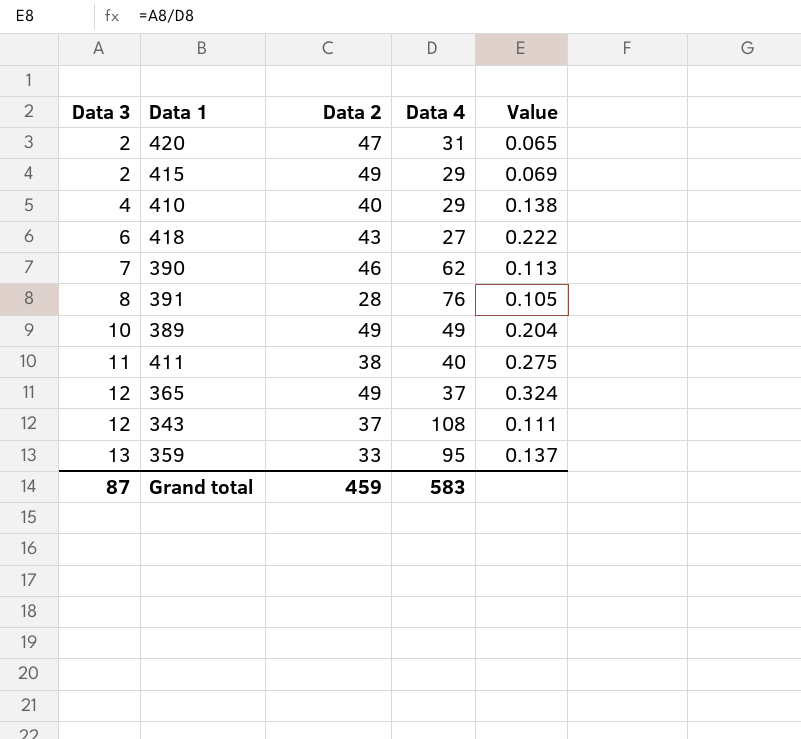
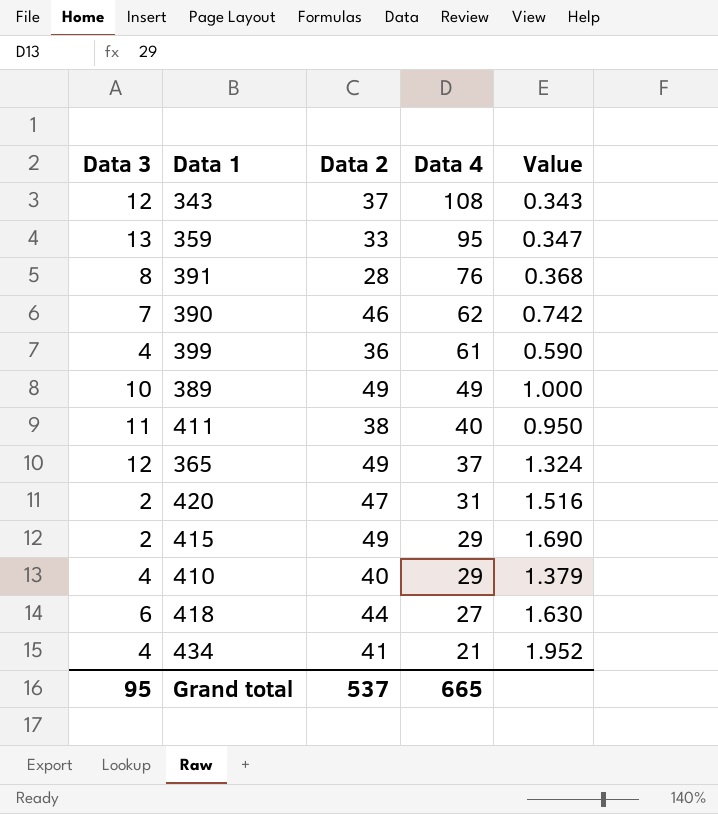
row order: Data 3 ascending -> Data 4 descending
column Value | formula: [Data 3] / [Data 4] -> [Data 2] / [Data 4]
row 399: none -> 4 | 36 | 61 | 0.590
418 | Data 2: 43 -> 44
row 434: none -> 4 | 41 | 21 | 1.952
Grand total | Data 3: 87 -> 95
Grand total | Data 2: 459 -> 537
Grand total | Data 4: 583 -> 665

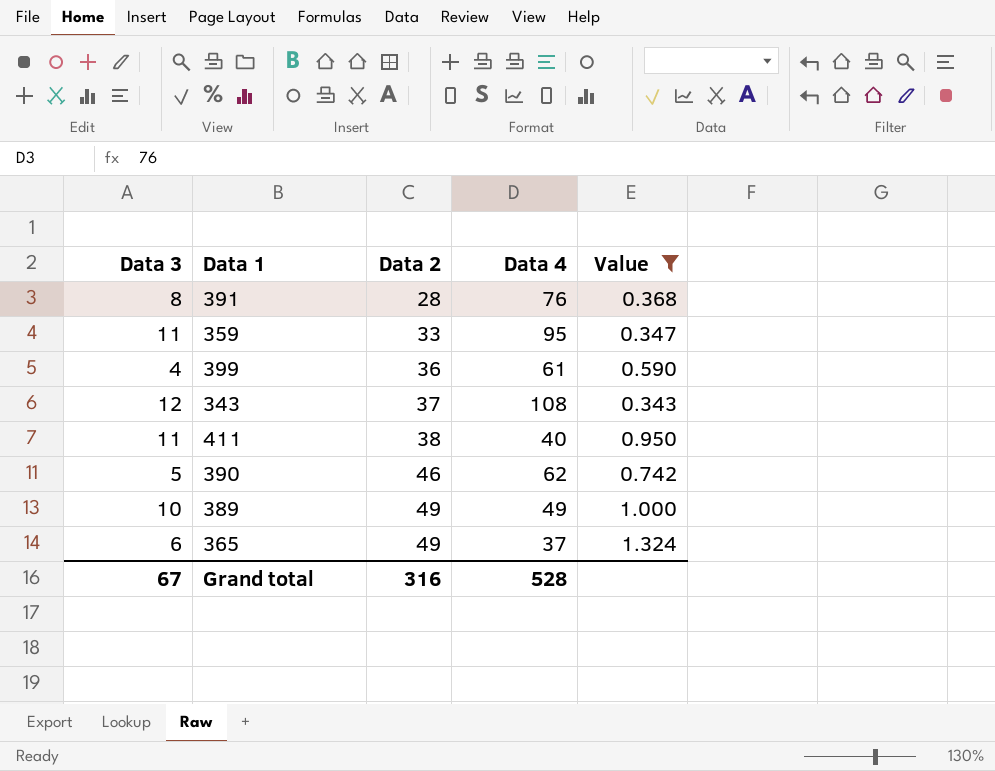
filter: none -> Value <= 1.324
row order: Data 4 descending -> Data 2 ascending
359 | Data 3: 13 -> 11
390 | Data 3: 7 -> 5
365 | Data 3: 12 -> 6
Grand total | Data 3: 95 -> 67
Grand total | Data 2: 537 -> 316
Grand total | Data 4: 665 -> 528

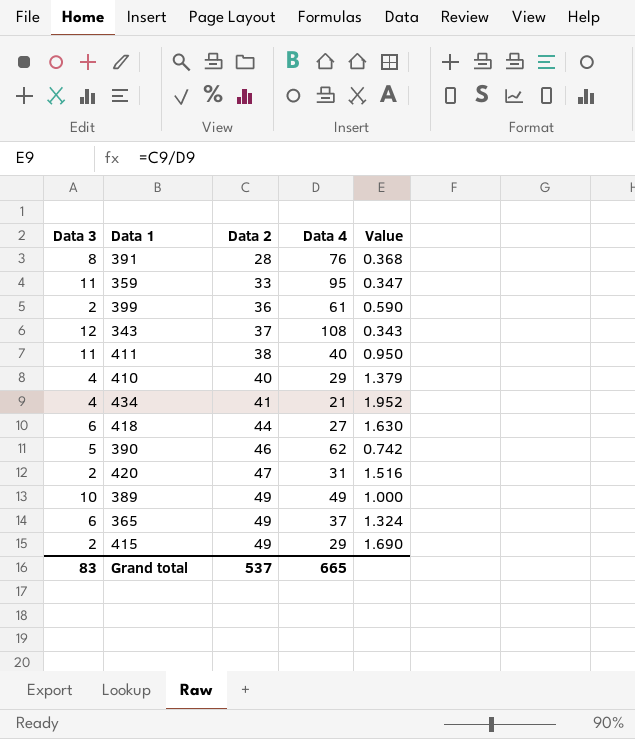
filter: Value <= 1.324 -> none
399 | Data 3: 4 -> 2
Grand total | Data 3: 67 -> 83
Grand total | Data 2: 316 -> 537
Grand total | Data 4: 528 -> 665

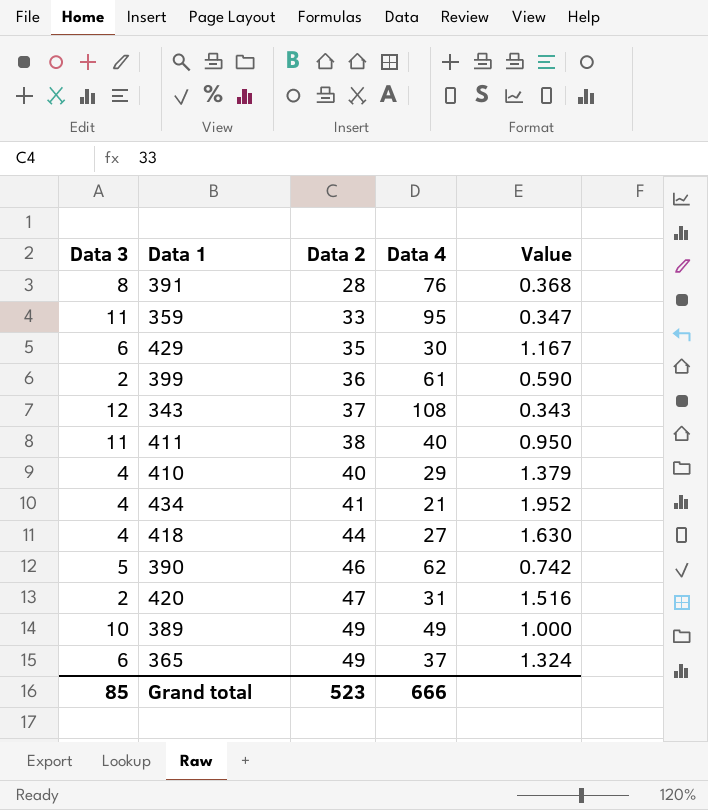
row 415: 2 | 49 | 29 | 1.690 -> none
row 429: none -> 6 | 35 | 30 | 1.167
418 | Data 3: 6 -> 4
Grand total | Data 3: 83 -> 85
Grand total | Data 2: 537 -> 523
Grand total | Data 4: 665 -> 666

